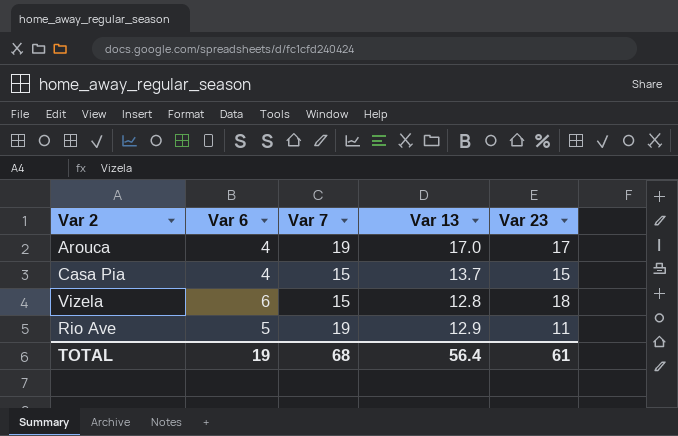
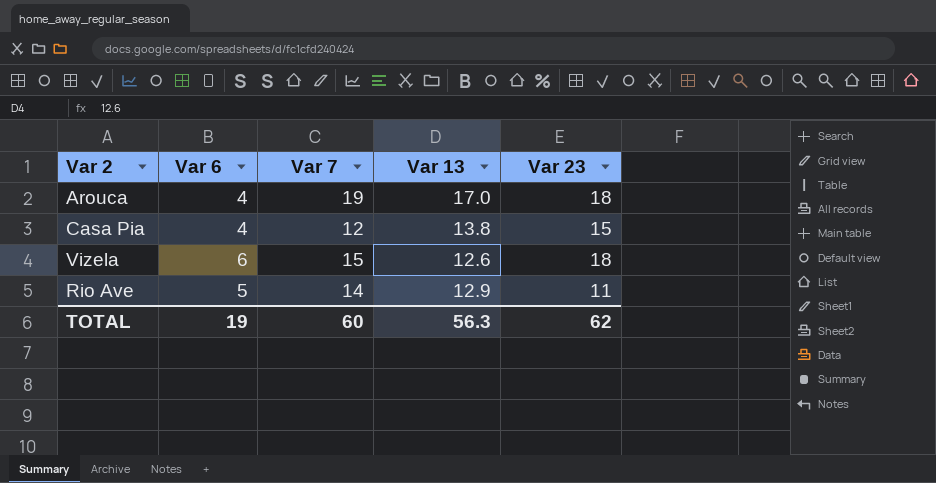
Arouca | Var 23: 17 -> 18
Casa Pia | Var 7: 15 -> 12
Casa Pia | Var 13: 13.7 -> 13.8
Vizela | Var 13: 12.8 -> 12.6
Rio Ave | Var 7: 19 -> 14
TOTAL | Var 7: 68 -> 60
TOTAL | Var 13: 56.4 -> 56.3
TOTAL | Var 23: 61 -> 62

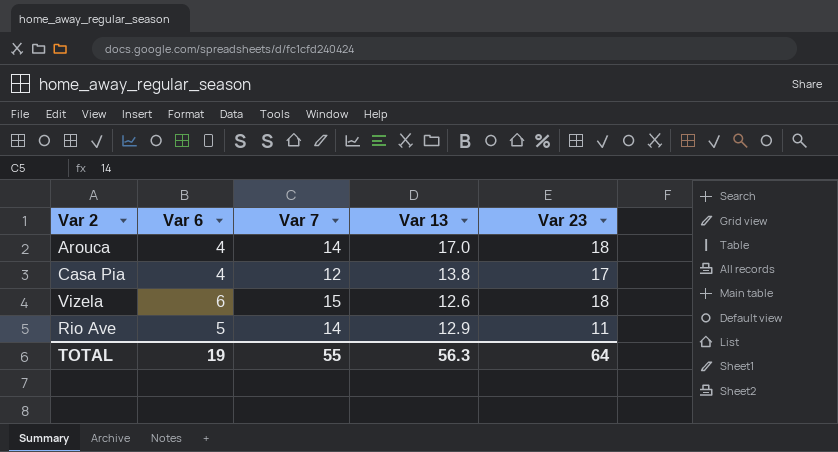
Arouca | Var 7: 19 -> 14
Casa Pia | Var 23: 15 -> 17
TOTAL | Var 7: 60 -> 55
TOTAL | Var 23: 62 -> 64

